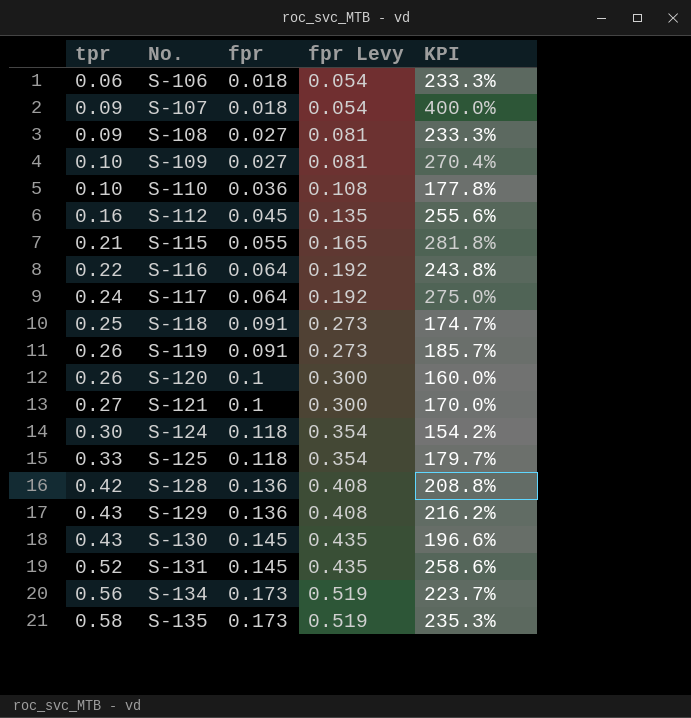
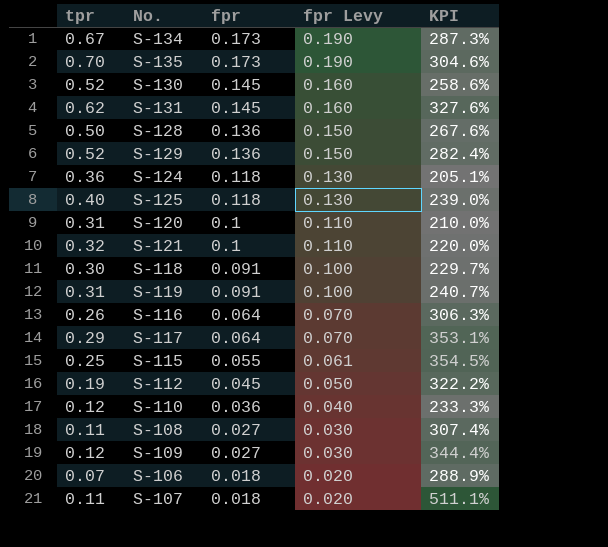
row order: tpr ascending -> fpr descending
column fpr Levy | formula: [fpr] * 3 -> [fpr] * 1.1
S-134 | tpr: 0.56 -> 0.67
S-134 | KPI: 223.7% -> 287.3%
S-135 | tpr: 0.58 -> 0.70
S-135 | KPI: 235.3% -> 304.6%
S-130 | tpr: 0.43 -> 0.52
S-130 | KPI: 196.6% -> 258.6%
S-131 | tpr: 0.52 -> 0.62
S-131 | KPI: 258.6% -> 327.6%
S-128 | tpr: 0.42 -> 0.50
S-128 | KPI: 208.8% -> 267.6%
S-129 | tpr: 0.43 -> 0.52
S-129 | KPI: 216.2% -> 282.4%
S-124 | tpr: 0.30 -> 0.36
S-124 | KPI: 154.2% -> 205.1%
S-125 | tpr: 0.33 -> 0.40
S-125 | KPI: 179.7% -> 239.0%
S-120 | tpr: 0.26 -> 0.31
S-120 | KPI: 160.0% -> 210.0%
S-121 | tpr: 0.27 -> 0.32
S-121 | KPI: 170.0% -> 220.0%
S-118 | tpr: 0.25 -> 0.30
S-118 | KPI: 174.7% -> 229.7%
S-119 | tpr: 0.26 -> 0.31
S-119 | KPI: 185.7% -> 240.7%
S-116 | tpr: 0.22 -> 0.26
S-116 | KPI: 243.8% -> 306.3%
S-117 | tpr: 0.24 -> 0.29
S-117 | KPI: 275.0% -> 353.1%
S-115 | tpr: 0.21 -> 0.25
S-115 | KPI: 281.8% -> 354.5%
S-112 | tpr: 0.16 -> 0.19
S-112 | KPI: 255.6% -> 322.2%
S-110 | tpr: 0.10 -> 0.12
S-110 | KPI: 177.8% -> 233.3%
S-108 | tpr: 0.09 -> 0.11
S-108 | KPI: 233.3% -> 307.4%
S-109 | tpr: 0.10 -> 0.12
S-109 | KPI: 270.4% -> 344.4%
S-106 | tpr: 0.06 -> 0.07
S-106 | KPI: 233.3% -> 288.9%
S-107 | tpr: 0.09 -> 0.11
S-107 | KPI: 400.0% -> 511.1%

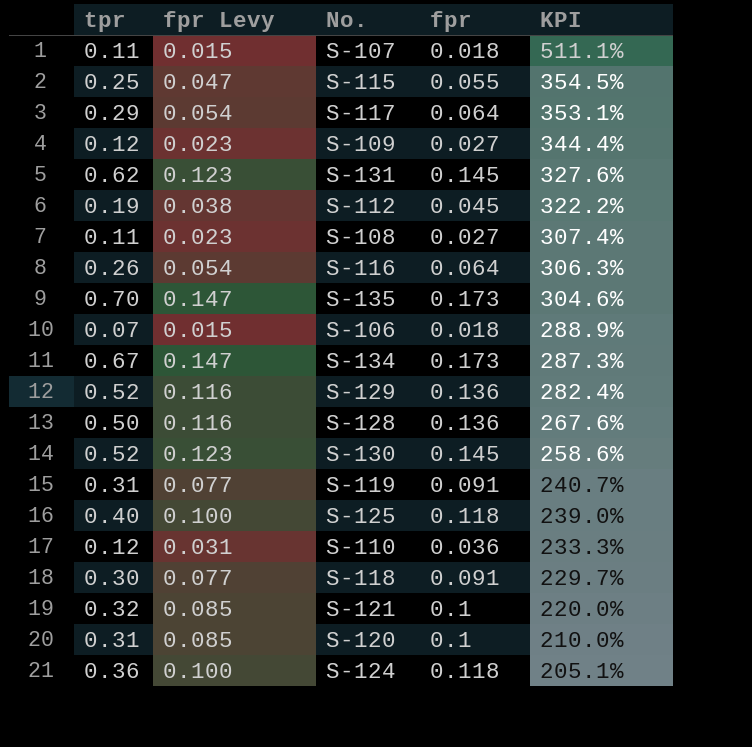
row order: fpr descending -> KPI descending
column fpr Levy | formula: [fpr] * 1.1 -> [fpr] * 0.85
column fpr Levy | position: 4 -> 2

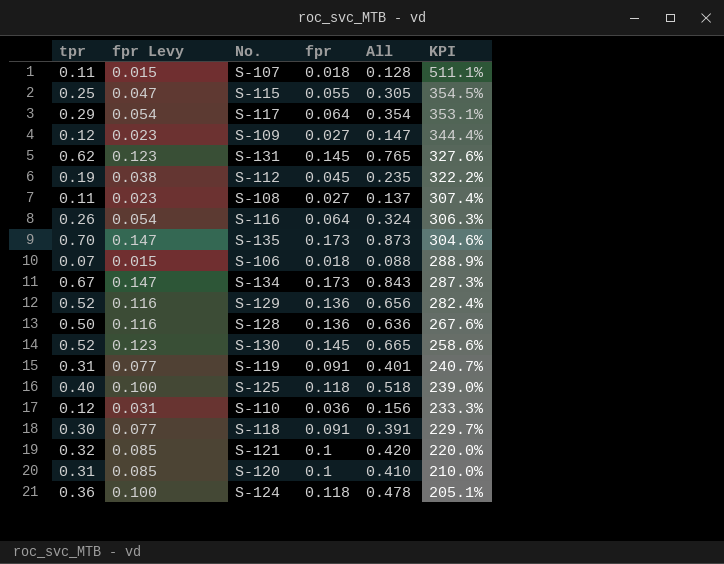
column All | formula: none -> [tpr] + [fpr]

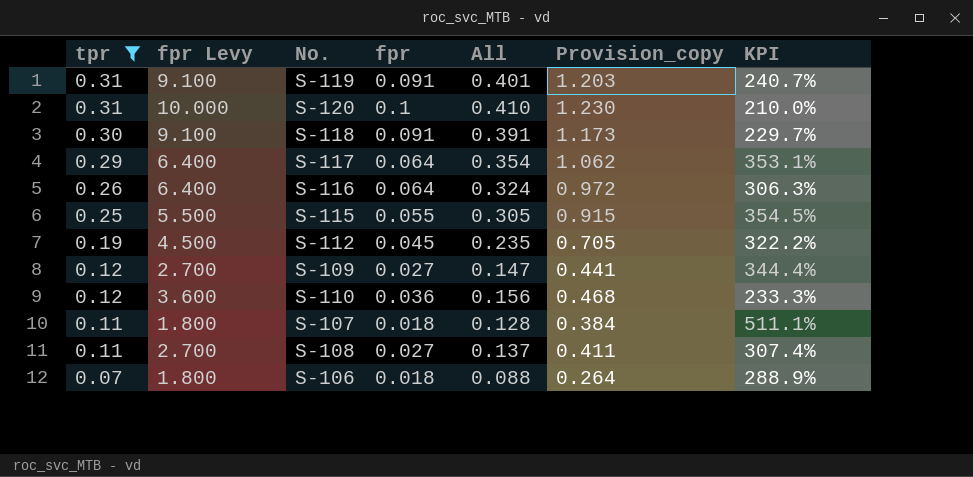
filter: none -> tpr <= 0.31
row order: KPI descending -> tpr descending
column fpr Levy | formula: [fpr] * 0.85 -> [fpr] * 100
column Provision_copy | formula: none -> [All] * 3

